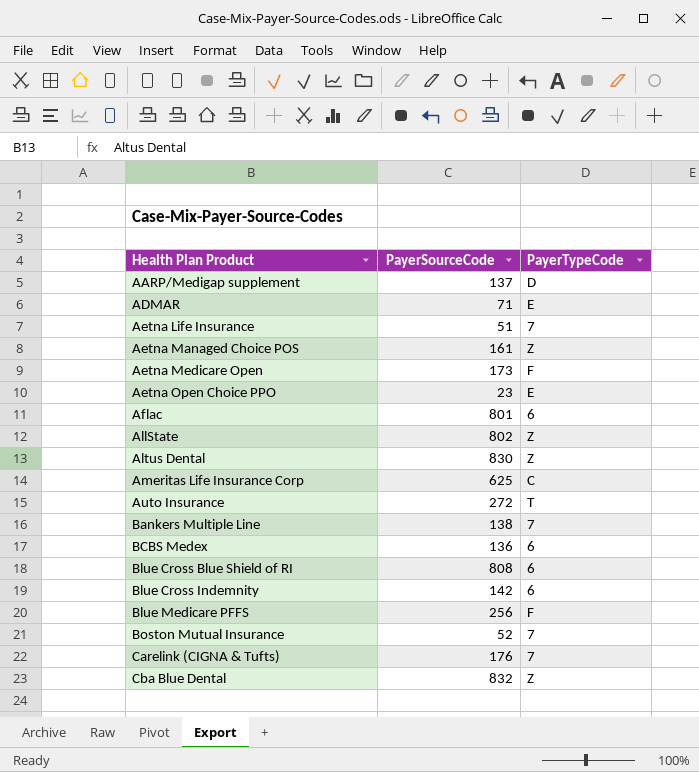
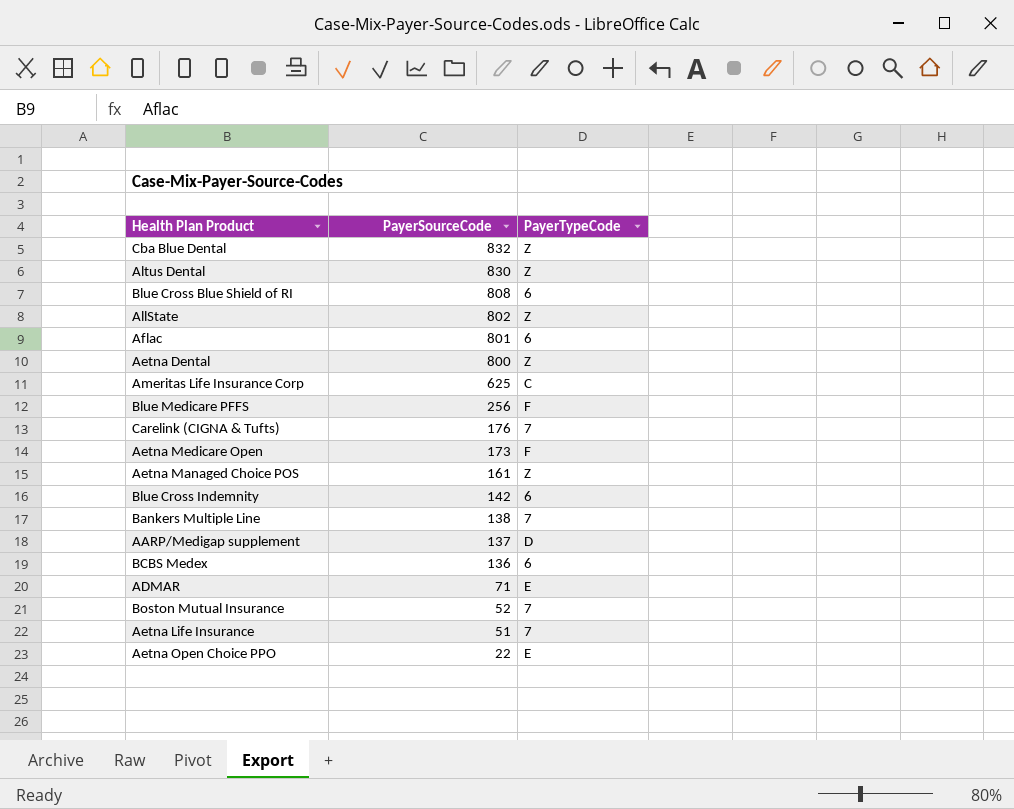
row order: Health Plan Product ascending -> PayerSourceCode descending
row Auto Insurance: 272 | T -> none
row Aetna Dental: none -> 800 | Z
Aetna Open Choice PPO | PayerSourceCode: 23 -> 22

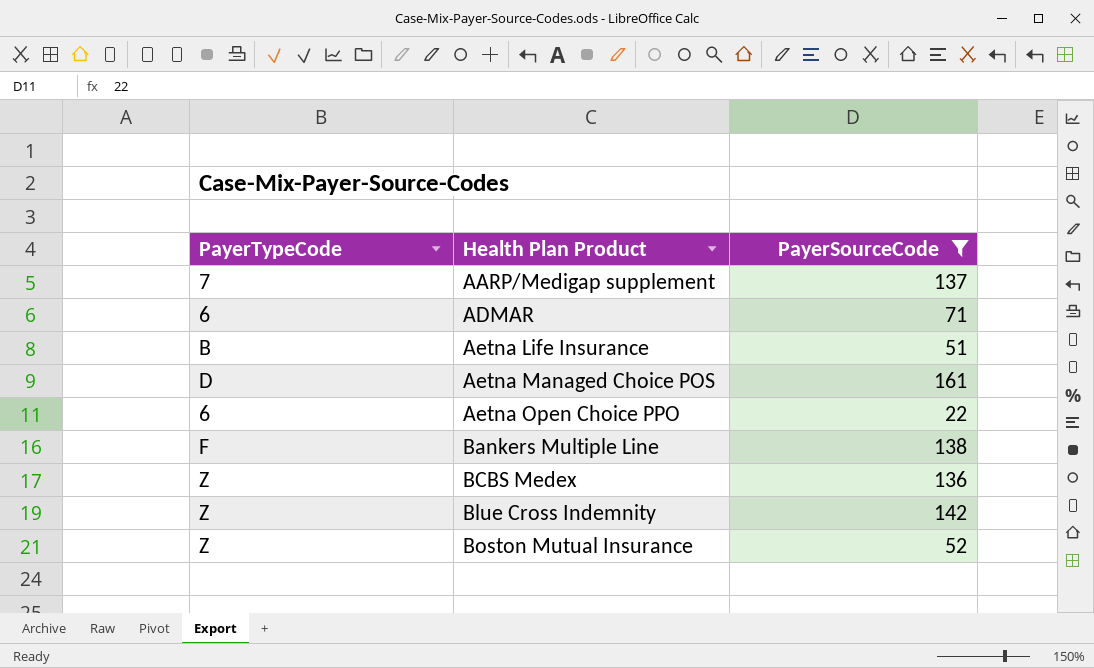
filter: none -> PayerSourceCode <= 161
row order: PayerSourceCode descending -> Health Plan Product ascending
column PayerTypeCode | position: 3 -> 1
AARP/Medigap supplement | PayerTypeCode: D -> 7
ADMAR | PayerTypeCode: E -> 6
Aetna Life Insurance | PayerTypeCode: 7 -> B
Aetna Managed Choice POS | PayerTypeCode: Z -> D
Aetna Open Choice PPO | PayerTypeCode: E -> 6
Bankers Multiple Line | PayerTypeCode: 7 -> F
BCBS Medex | PayerTypeCode: 6 -> Z
Blue Cross Indemnity | PayerTypeCode: 6 -> Z
Boston Mutual Insurance | PayerTypeCode: 7 -> Z

